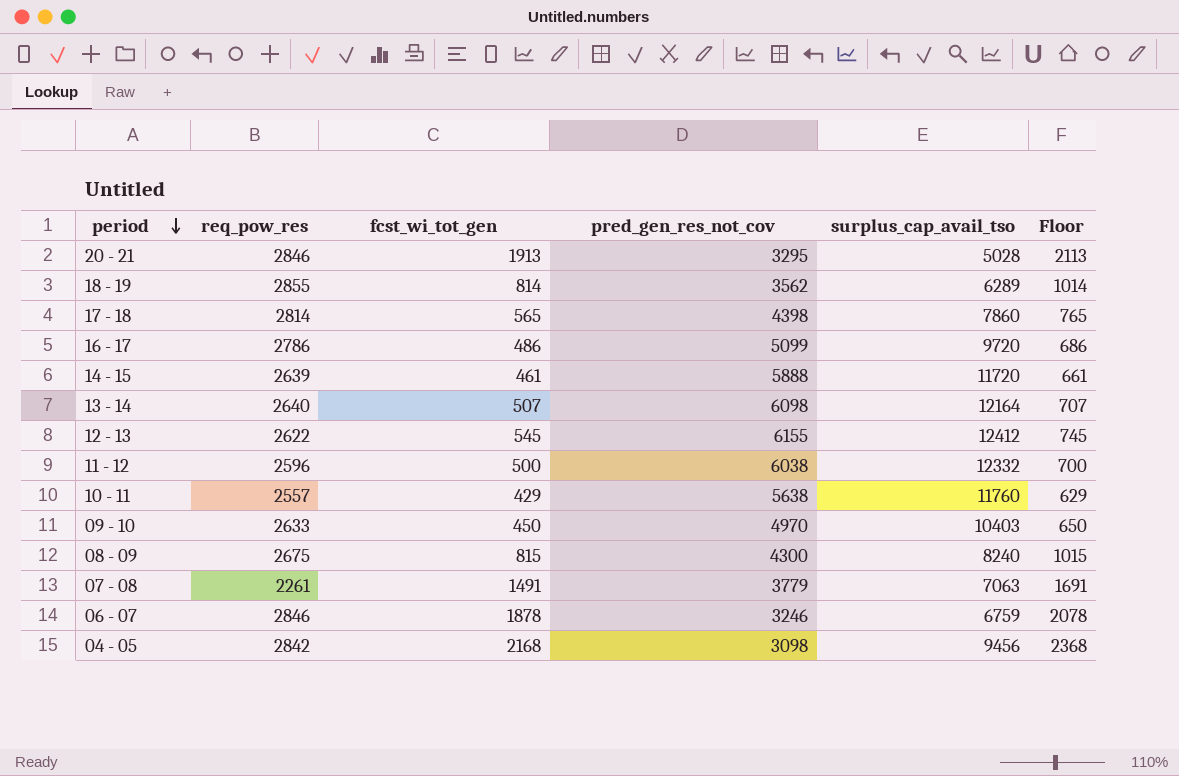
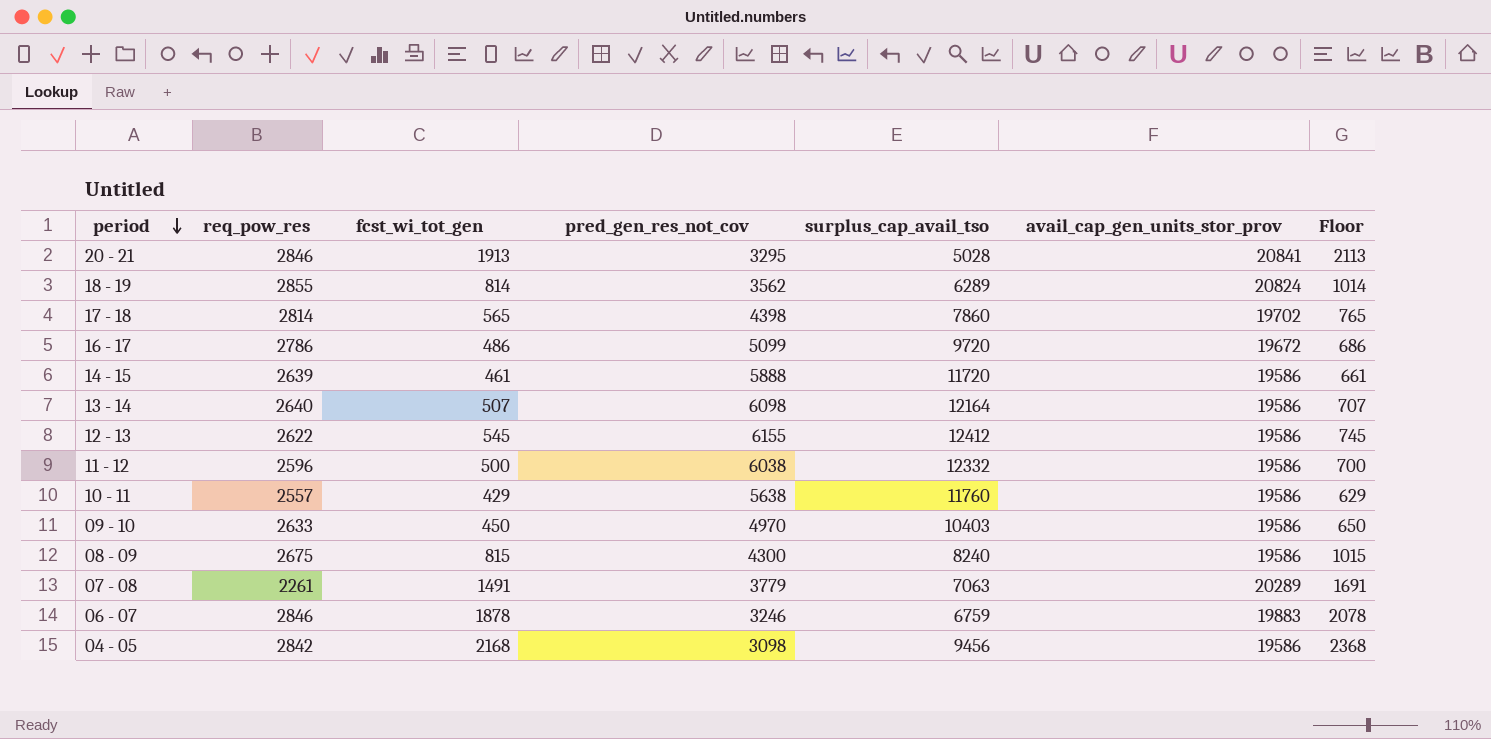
column avail_cap_gen_units_stor_prov | position: none -> 6

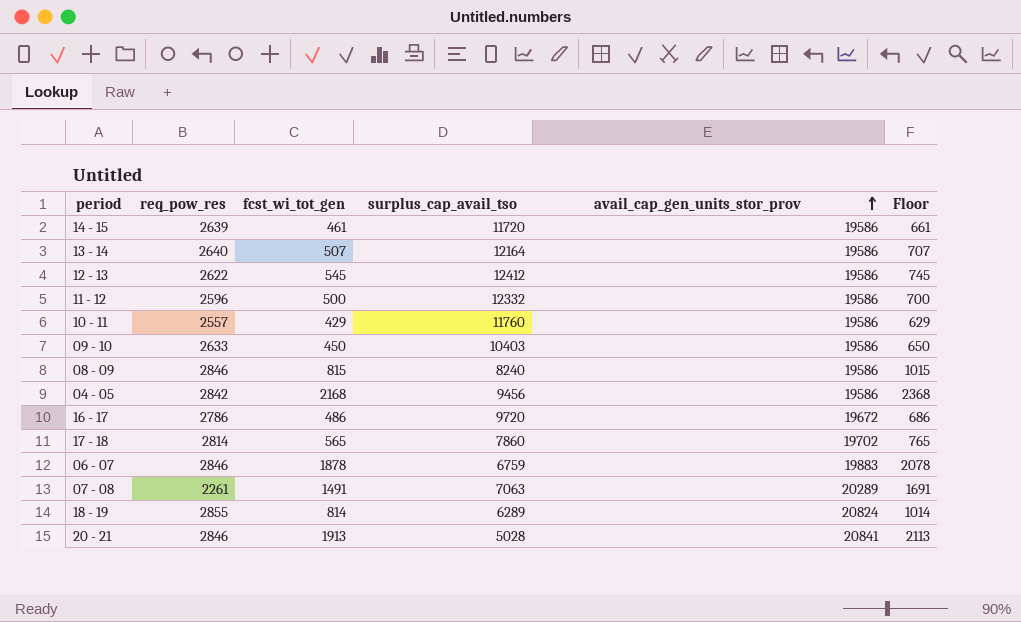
row order: period descending -> avail_cap_gen_units_stor_prov ascending
column pred_gen_res_not_cov | position: 4 -> none
08 - 09 | req_pow_res: 2675 -> 2846

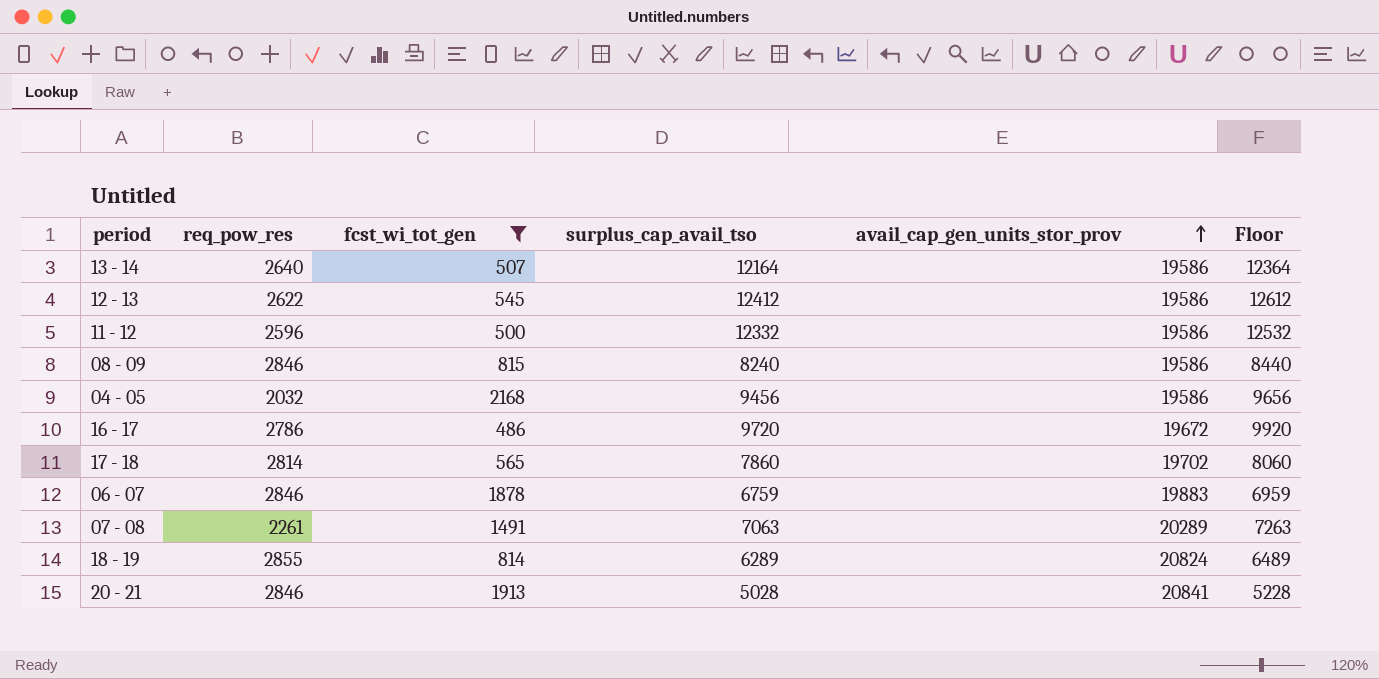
filter: none -> fcst_wi_tot_gen >= 486
column Floor | formula: [fcst_wi_tot_gen] + 200 -> [surplus_cap_avail_tso] + 200
04 - 05 | req_pow_res: 2842 -> 2032

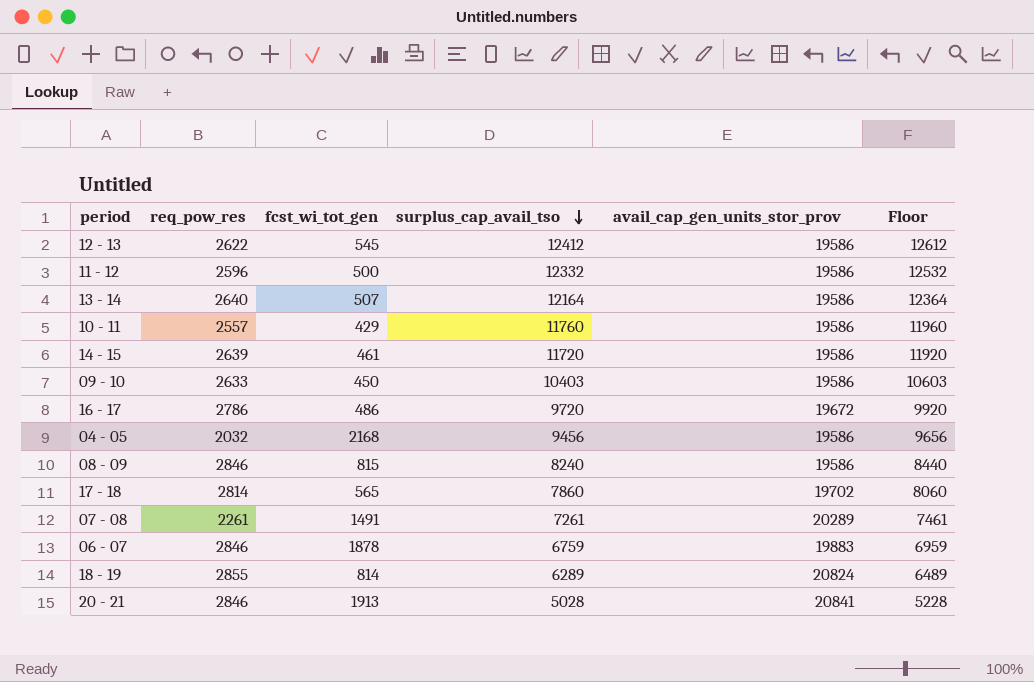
filter: fcst_wi_tot_gen >= 486 -> none
row order: avail_cap_gen_units_stor_prov ascending -> surplus_cap_avail_tso descending
07 - 08 | surplus_cap_avail_tso: 7063 -> 7261
07 - 08 | Floor: 7263 -> 7461

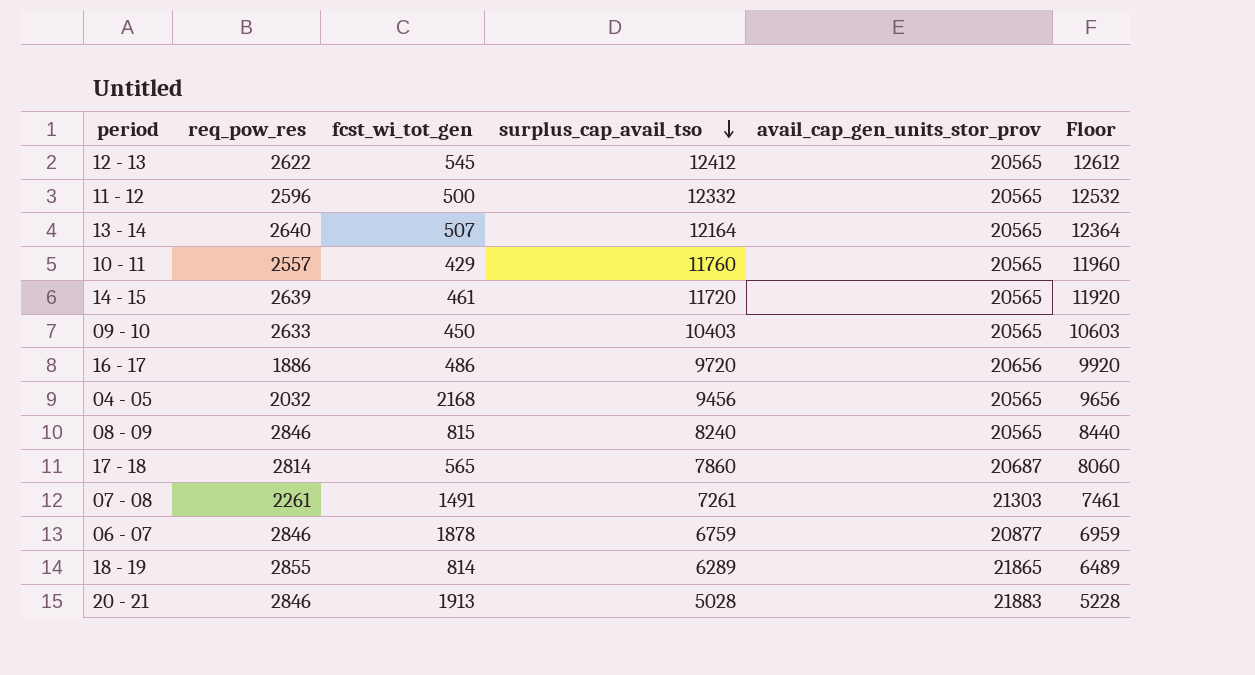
12 - 13 | avail_cap_gen_units_stor_prov: 19586 -> 20565
11 - 12 | avail_cap_gen_units_stor_prov: 19586 -> 20565
13 - 14 | avail_cap_gen_units_stor_prov: 19586 -> 20565
10 - 11 | avail_cap_gen_units_stor_prov: 19586 -> 20565
14 - 15 | avail_cap_gen_units_stor_prov: 19586 -> 20565
09 - 10 | avail_cap_gen_units_stor_prov: 19586 -> 20565
16 - 17 | req_pow_res: 2786 -> 1886
16 - 17 | avail_cap_gen_units_stor_prov: 19672 -> 20656
04 - 05 | avail_cap_gen_units_stor_prov: 19586 -> 20565
08 - 09 | avail_cap_gen_units_stor_prov: 19586 -> 20565
17 - 18 | avail_cap_gen_units_stor_prov: 19702 -> 20687
07 - 08 | avail_cap_gen_units_stor_prov: 20289 -> 21303
06 - 07 | avail_cap_gen_units_stor_prov: 19883 -> 20877
18 - 19 | avail_cap_gen_units_stor_prov: 20824 -> 21865
20 - 21 | avail_cap_gen_units_stor_prov: 20841 -> 21883

